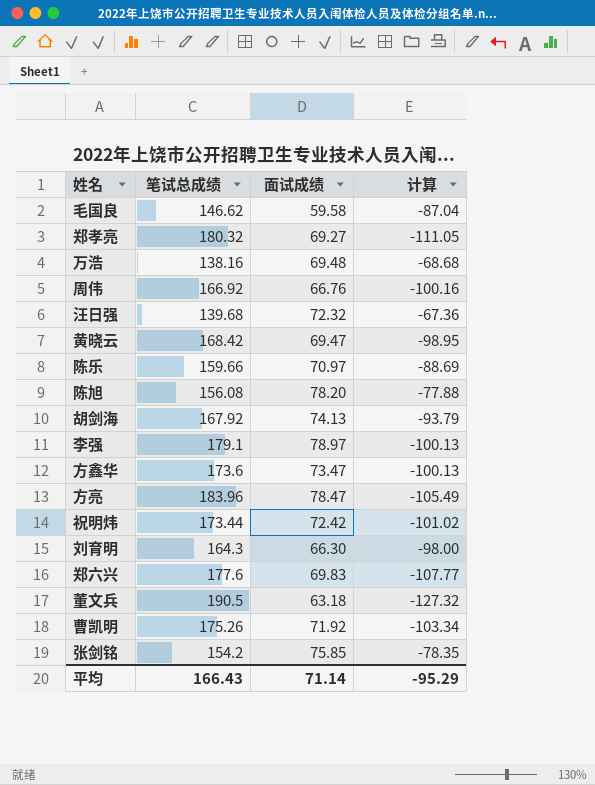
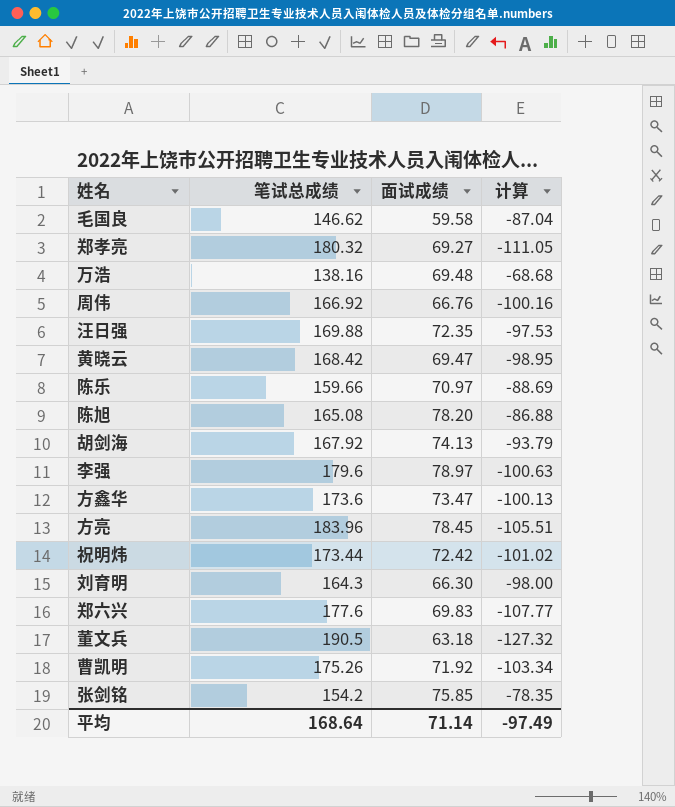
汪日强 | 笔试总成绩: 139.68 -> 169.88
汪日强 | 面试成绩: 72.32 -> 72.35
汪日强 | 计算: -67.36 -> -97.53
陈旭 | 笔试总成绩: 156.08 -> 165.08
陈旭 | 计算: -77.88 -> -86.88
李强 | 笔试总成绩: 179.1 -> 179.6
李强 | 计算: -100.13 -> -100.63
方亮 | 面试成绩: 78.47 -> 78.45
方亮 | 计算: -105.49 -> -105.51
平均 | 笔试总成绩: 166.43 -> 168.64
平均 | 计算: -95.29 -> -97.49

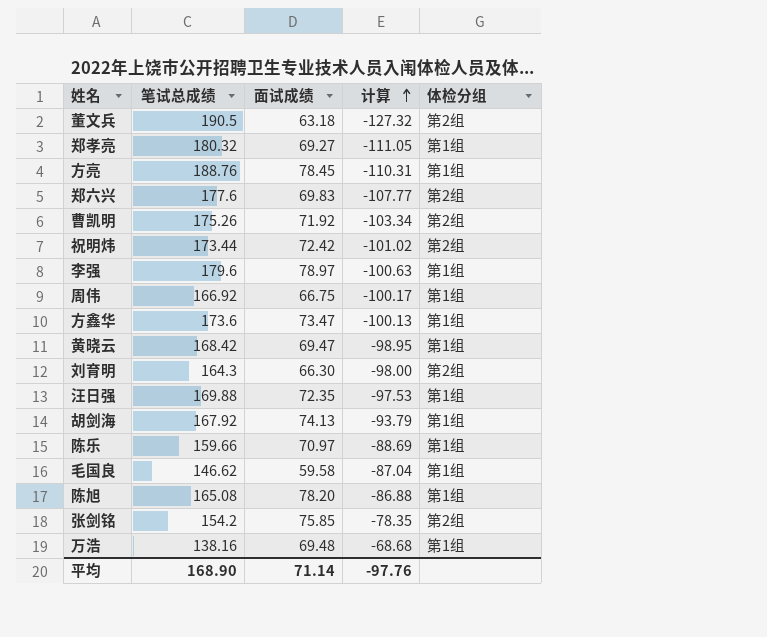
row order: none -> 计算 ascending
column 体检分组 | position: none -> 5
方亮 | 笔试总成绩: 183.96 -> 188.76
方亮 | 计算: -105.51 -> -110.31
周伟 | 面试成绩: 66.76 -> 66.75
周伟 | 计算: -100.16 -> -100.17
平均 | 笔试总成绩: 168.64 -> 168.90
平均 | 计算: -97.49 -> -97.76

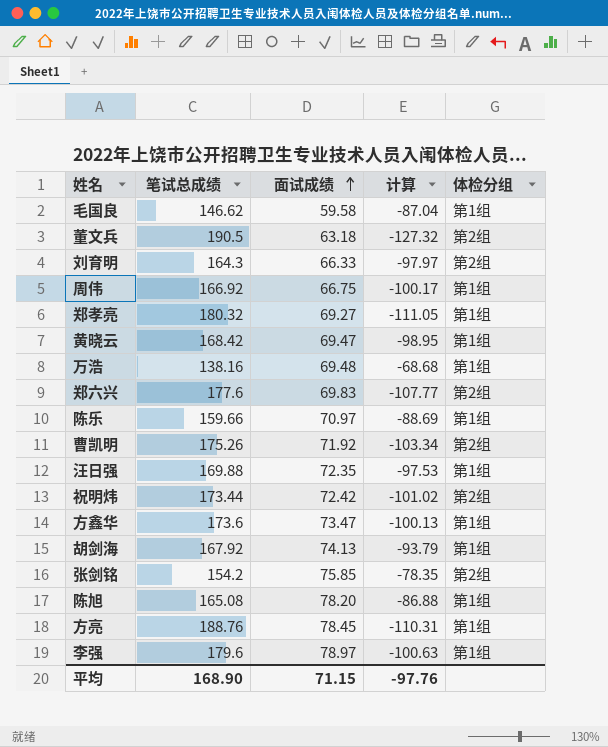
row order: 计算 ascending -> 面试成绩 ascending
刘育明 | 面试成绩: 66.30 -> 66.33
刘育明 | 计算: -98.00 -> -97.97
平均 | 面试成绩: 71.14 -> 71.15

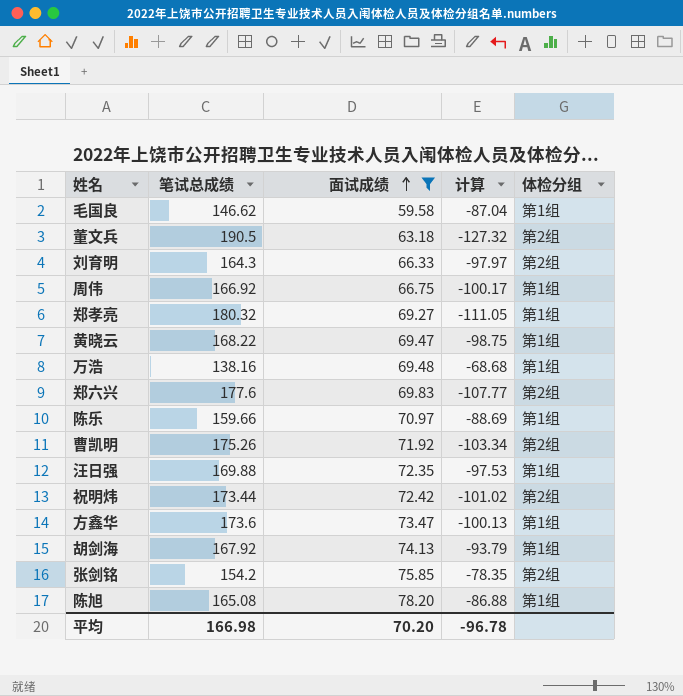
filter: none -> 面试成绩 <= 78.20
黄晓云 | 笔试总成绩: 168.42 -> 168.22
黄晓云 | 计算: -98.95 -> -98.75
平均 | 笔试总成绩: 168.90 -> 166.98
平均 | 面试成绩: 71.15 -> 70.20
平均 | 计算: -97.76 -> -96.78

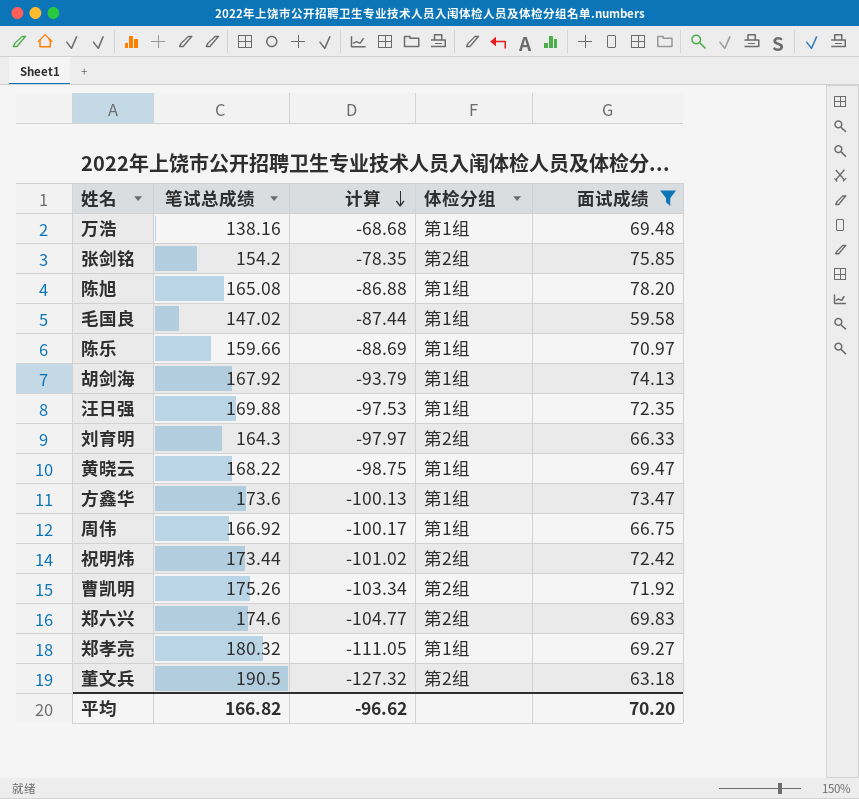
row order: 面试成绩 ascending -> 计算 descending
column 面试成绩 | position: 3 -> 5
毛国良 | 笔试总成绩: 146.62 -> 147.02
毛国良 | 计算: -87.04 -> -87.44
郑六兴 | 笔试总成绩: 177.6 -> 174.6
郑六兴 | 计算: -107.77 -> -104.77
平均 | 笔试总成绩: 166.98 -> 166.82
平均 | 计算: -96.78 -> -96.62

